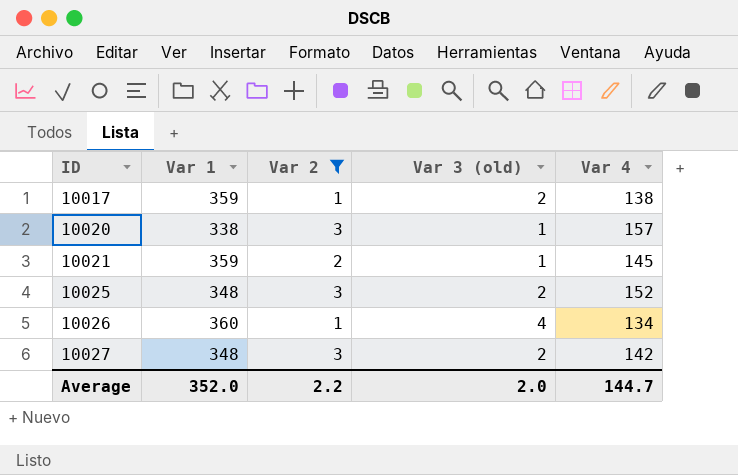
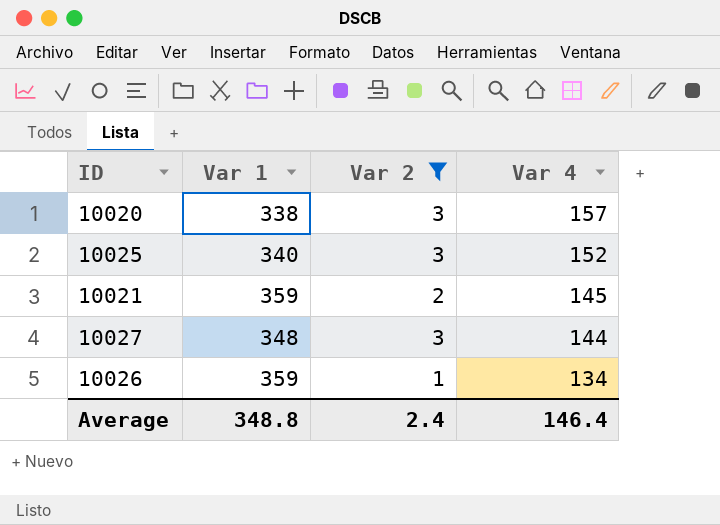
row order: ID ascending -> Var 4 descending
column Var 3 (old) | position: 4 -> none
row 10017: 359 | 1 | 2 | 138 -> none
10025 | Var 1: 348 -> 340
10027 | Var 4: 142 -> 144
10026 | Var 1: 360 -> 359
Average | Var 1: 352.0 -> 348.8
Average | Var 2: 2.2 -> 2.4
Average | Var 4: 144.7 -> 146.4

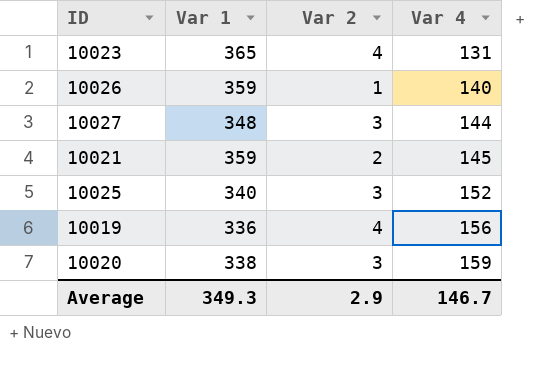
filter: Var 2 != 4 -> none
row order: Var 4 descending -> Var 4 ascending
10026 | Var 4: 134 -> 140
10020 | Var 4: 157 -> 159
Average | Var 1: 348.8 -> 349.3
Average | Var 2: 2.4 -> 2.9
Average | Var 4: 146.4 -> 146.7

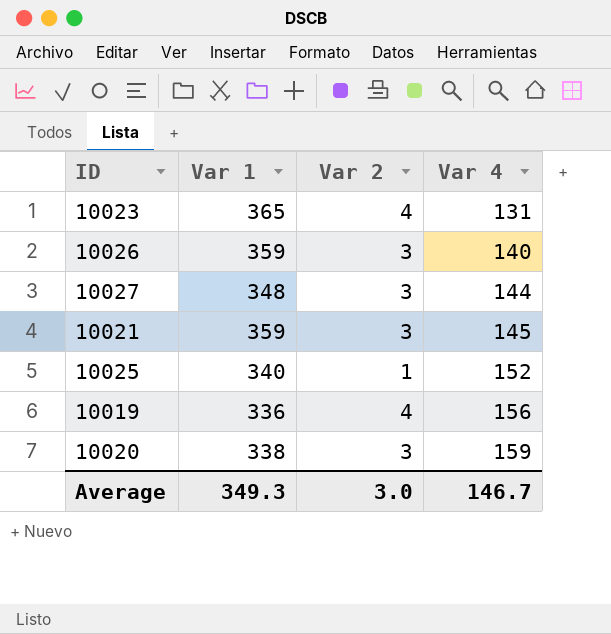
10026 | Var 2: 1 -> 3
10021 | Var 2: 2 -> 3
10025 | Var 2: 3 -> 1
Average | Var 2: 2.9 -> 3.0

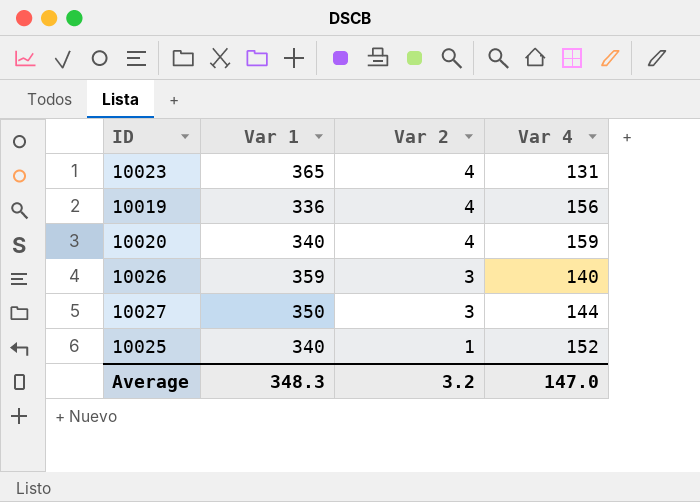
row order: Var 4 ascending -> Var 2 descending
row 10021: 359 | 3 | 145 -> none
10020 | Var 1: 338 -> 340
10020 | Var 2: 3 -> 4
10027 | Var 1: 348 -> 350
Average | Var 1: 349.3 -> 348.3
Average | Var 2: 3.0 -> 3.2
Average | Var 4: 146.7 -> 147.0

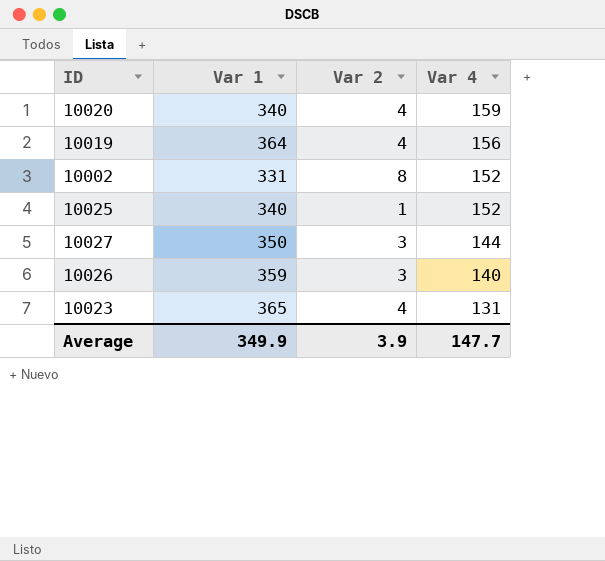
row order: Var 2 descending -> Var 4 descending
10019 | Var 1: 336 -> 364
row 10002: none -> 331 | 8 | 152
Average | Var 1: 348.3 -> 349.9
Average | Var 2: 3.2 -> 3.9
Average | Var 4: 147.0 -> 147.7

